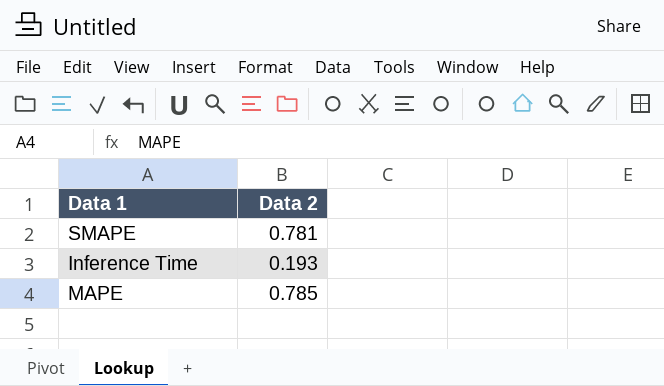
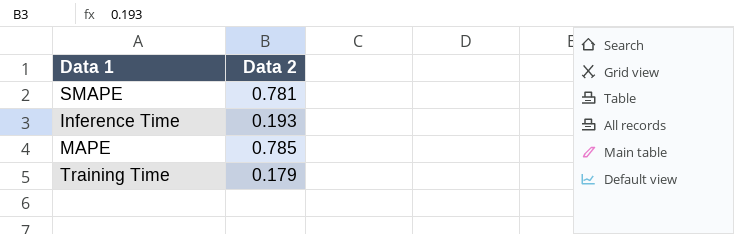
row Training Time: none -> 0.179

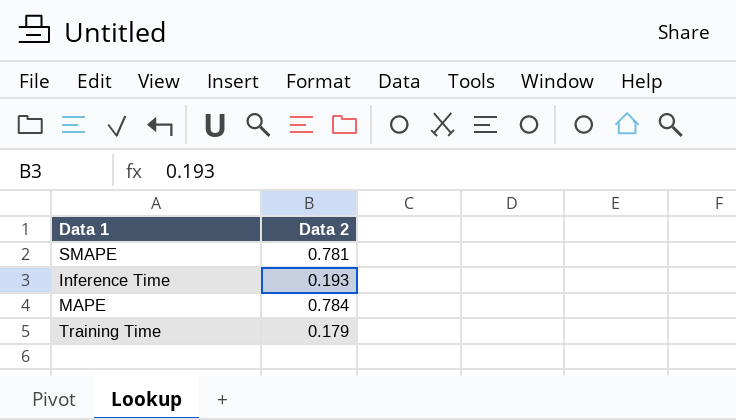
MAPE | Data 2: 0.785 -> 0.784

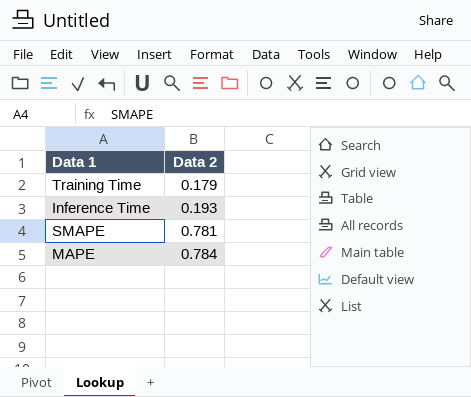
row order: none -> Data 2 ascending

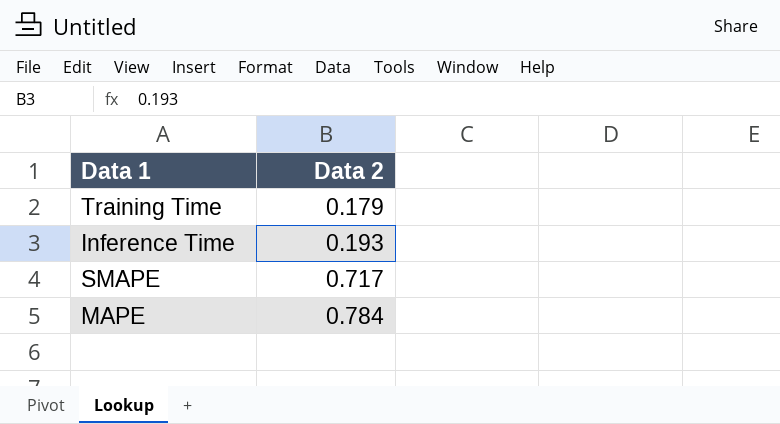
SMAPE | Data 2: 0.781 -> 0.717

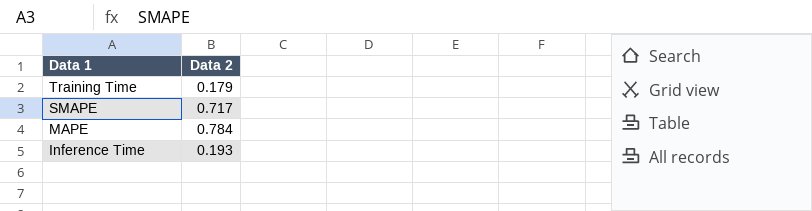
row order: Data 2 ascending -> Data 1 descending

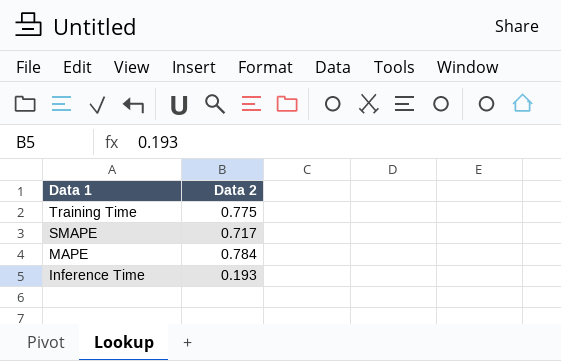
Training Time | Data 2: 0.179 -> 0.775

